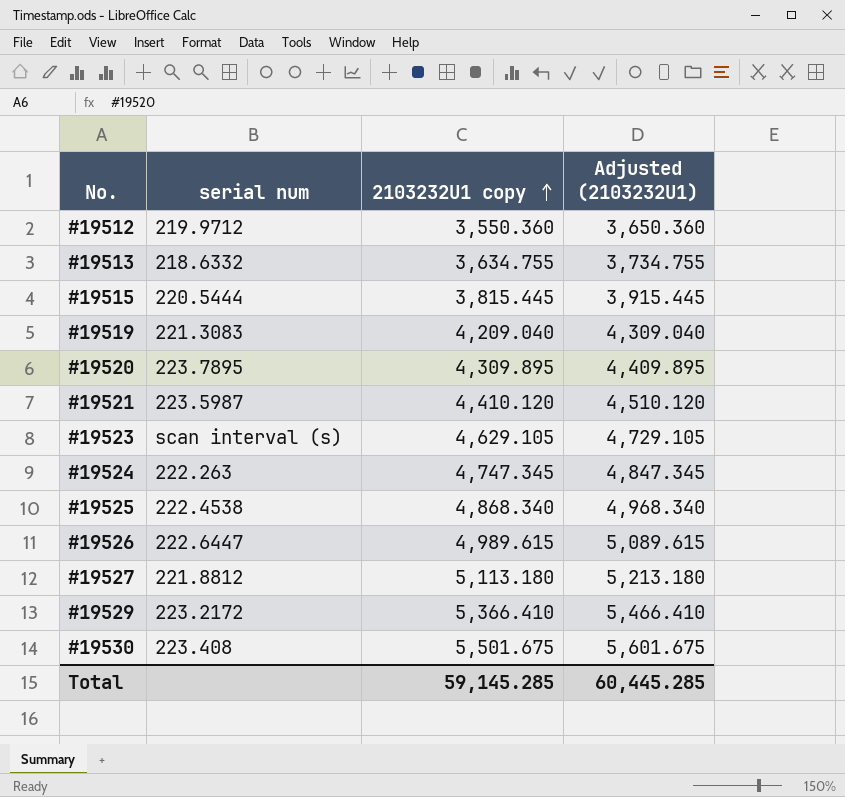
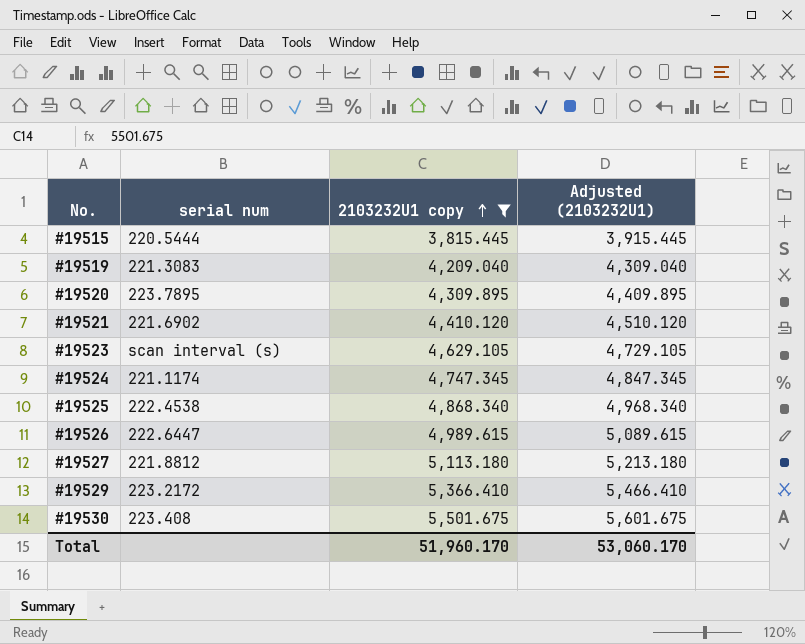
filter: none -> 2103232U1 copy >= 3,815.445
#19521 | serial num: 223.5987 -> 221.6902
#19524 | serial num: 222.263 -> 221.1174
Total | 2103232U1 copy: 59,145.285 -> 51,960.170
Total | Adjusted (2103232U1): 60,445.285 -> 53,060.170

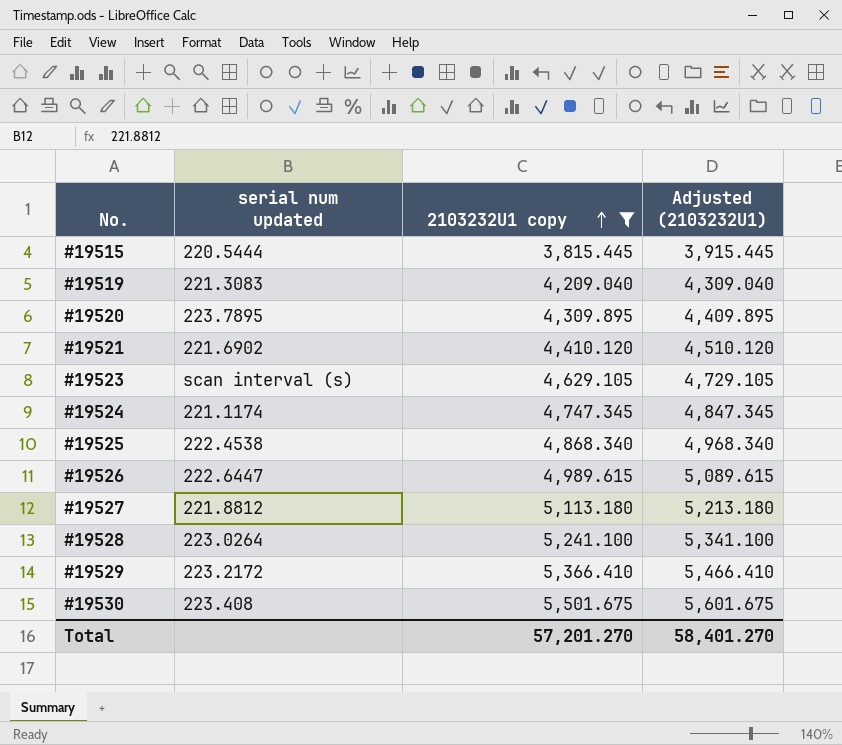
column name: serial num -> serial num updated
row #19528: none -> 223.0264 | 5,241.100 | 5,341.100
Total | 2103232U1 copy: 51,960.170 -> 57,201.270
Total | Adjusted (2103232U1): 53,060.170 -> 58,401.270

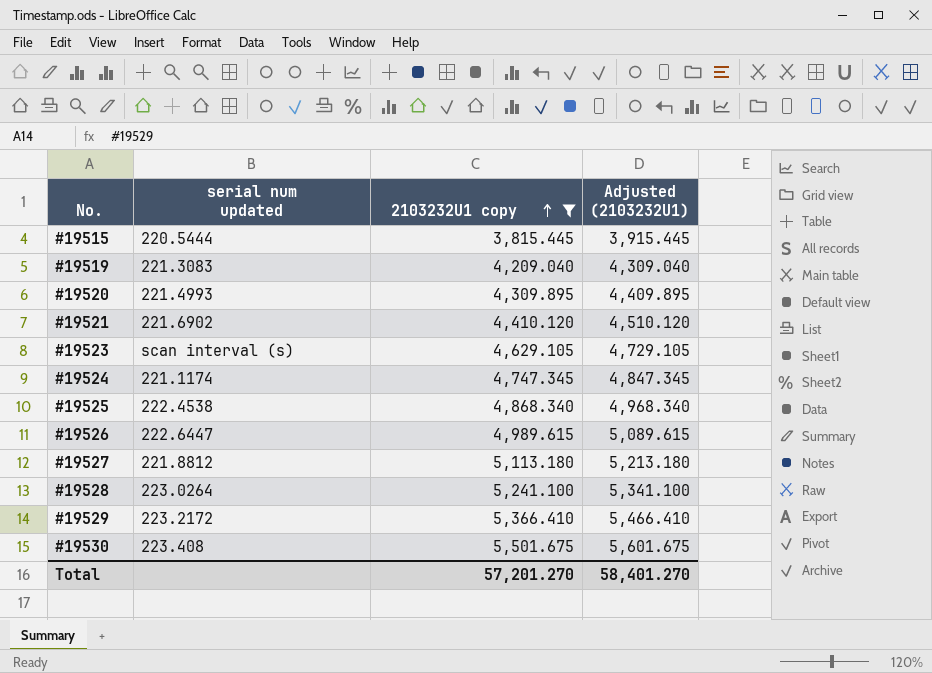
#19520 | serial num updated: 223.7895 -> 221.4993

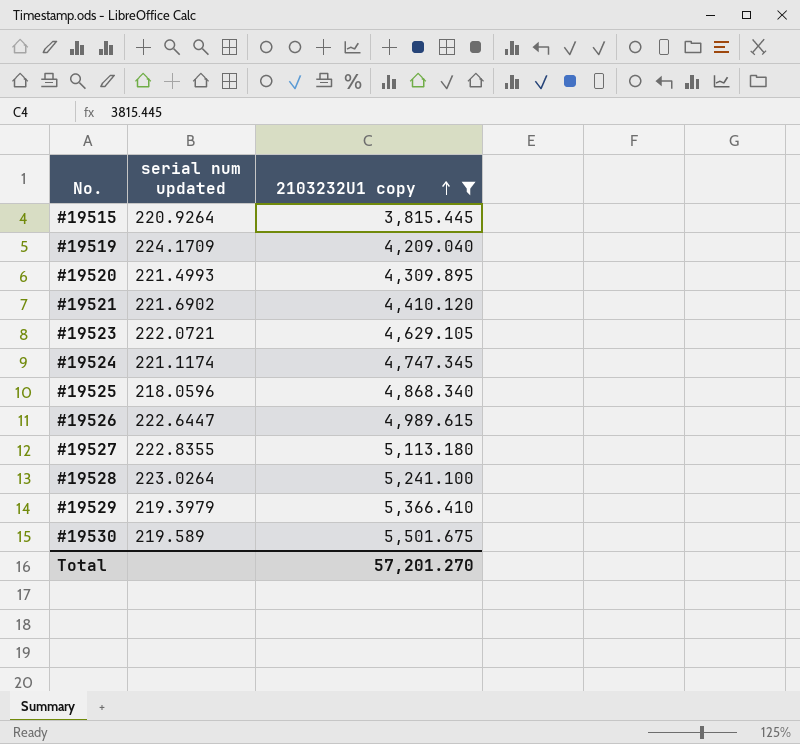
column Adjusted (2103232U1) | formula: [2103232U1 copy] + 100 -> none
#19515 | serial num updated: 220.5444 -> 220.9264
#19519 | serial num updated: 221.3083 -> 224.1709
#19523 | serial num updated: scan interval (s) -> 222.0721
#19525 | serial num updated: 222.4538 -> 218.0596
#19527 | serial num updated: 221.8812 -> 222.8355
#19529 | serial num updated: 223.2172 -> 219.3979
#19530 | serial num updated: 223.408 -> 219.589

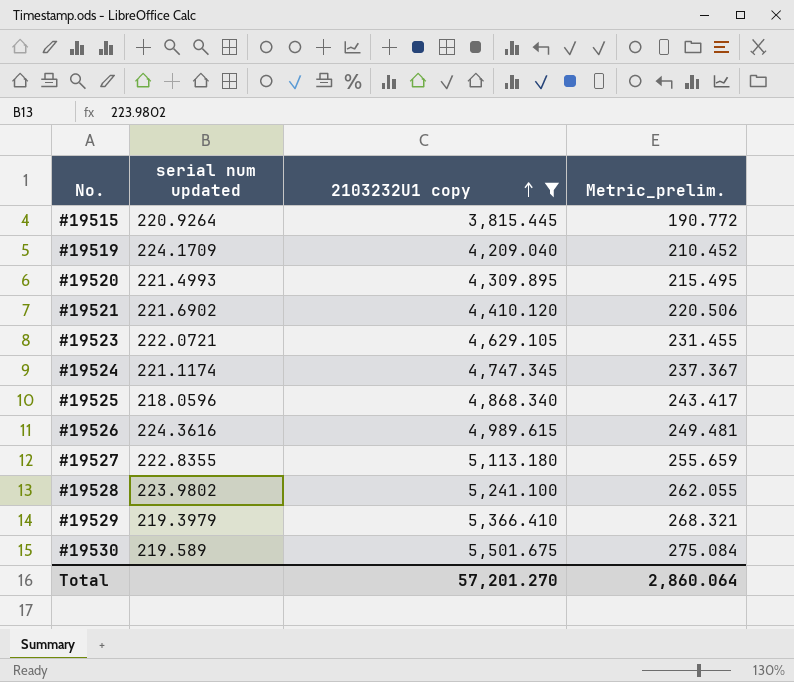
column Metric_prelim. | formula: none -> [2103232U1 copy] * 0.05
#19526 | serial num updated: 222.6447 -> 224.3616
#19528 | serial num updated: 223.0264 -> 223.9802

